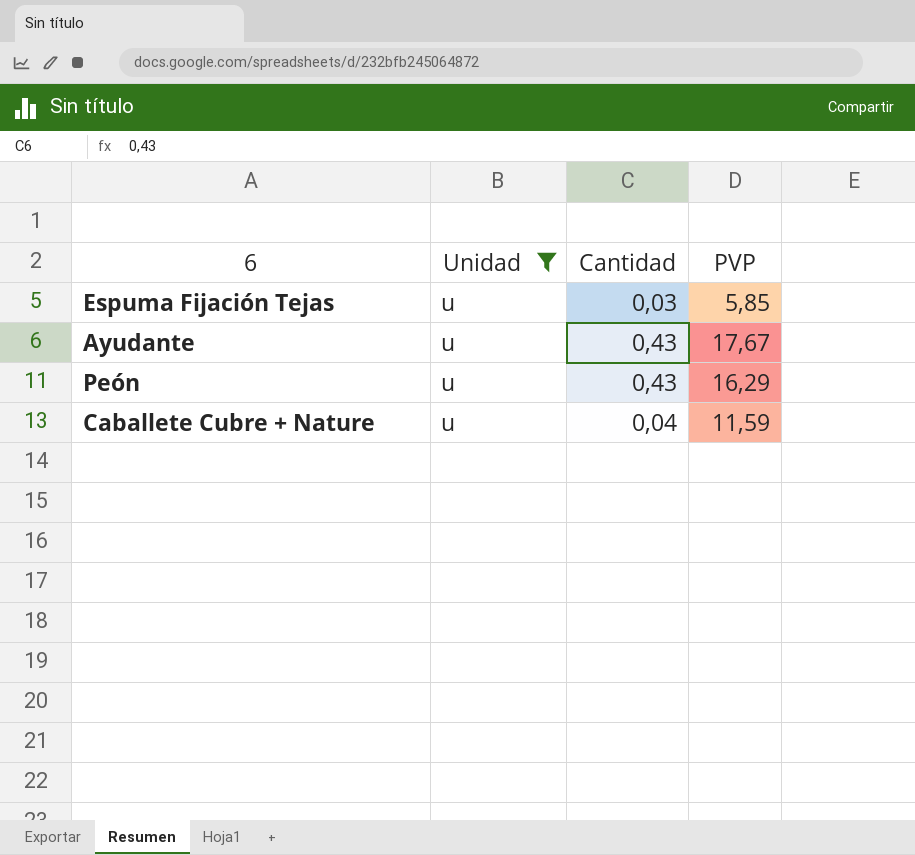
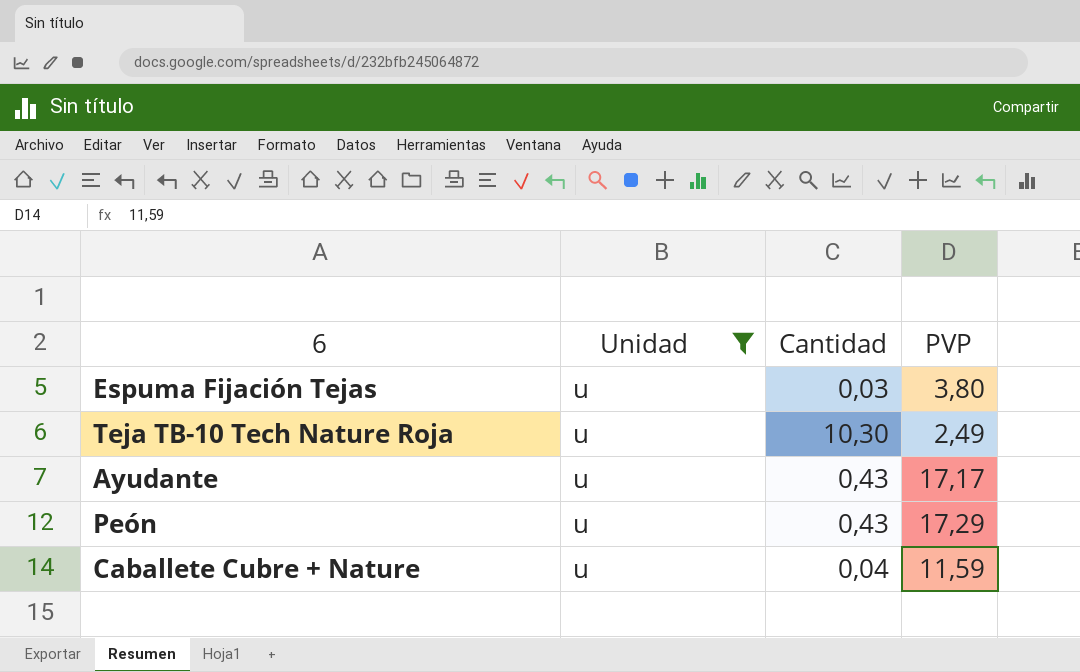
Espuma Fijación Tejas | PVP: 5,85 -> 3,80
row Teja TB-10 Tech Nature Roja: none -> u | 10,30 | 2,49
Ayudante | PVP: 17,67 -> 17,17
Peón | PVP: 16,29 -> 17,29

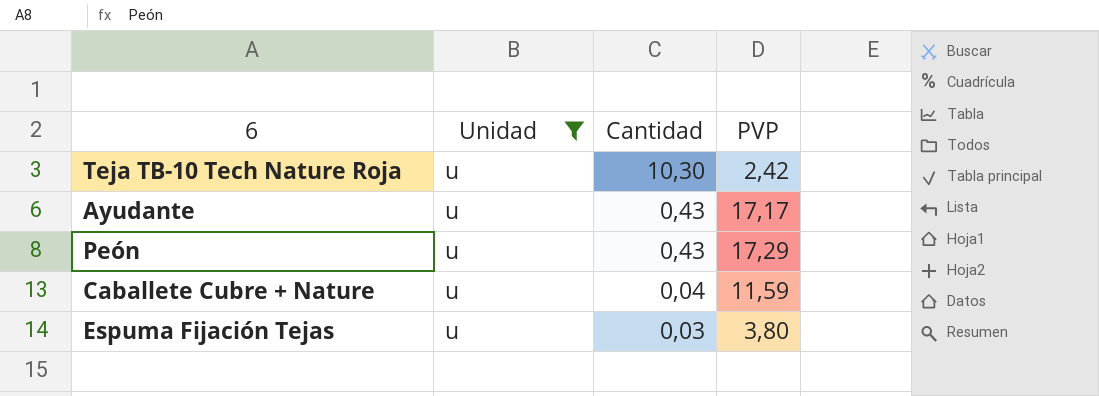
row order: none -> Cantidad descending
Teja TB-10 Tech Nature Roja | PVP: 2,49 -> 2,42

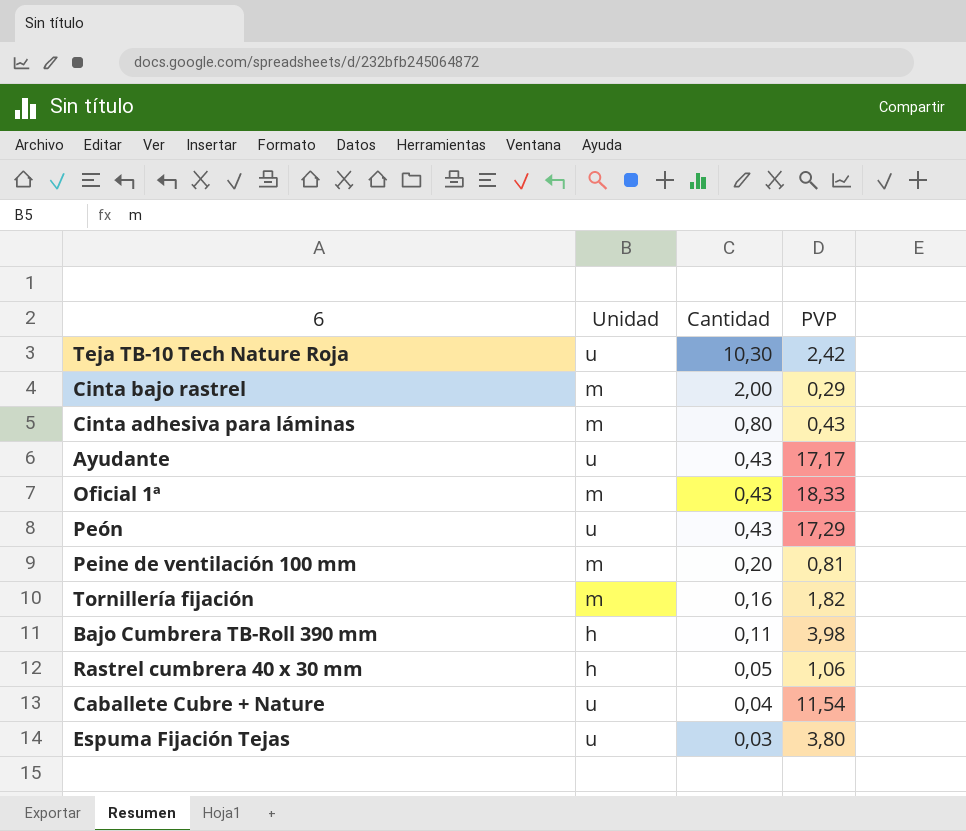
filter: Unidad = u -> none
Caballete Cubre + Nature | PVP: 11,59 -> 11,54

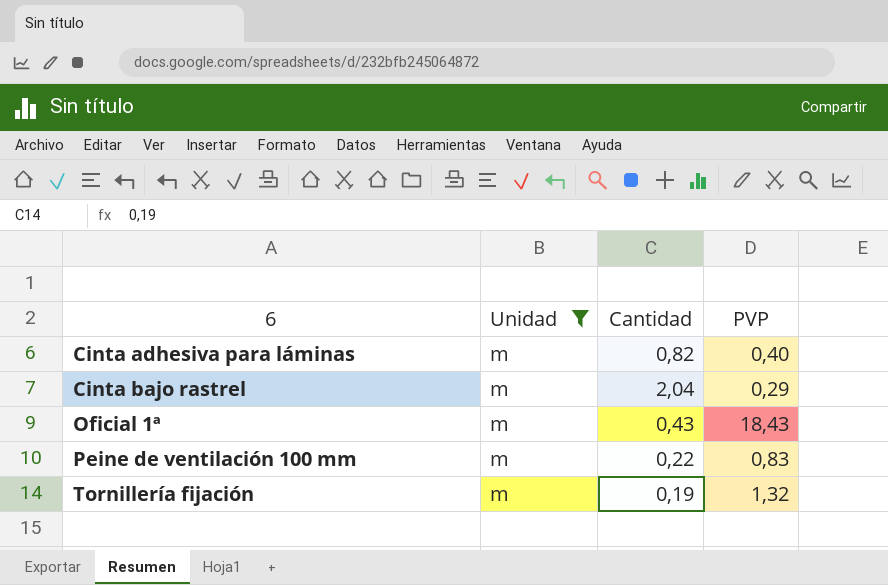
filter: none -> Unidad = m
row order: Cantidad descending -> 6 ascending
Cinta adhesiva para láminas | Cantidad: 0,80 -> 0,82
Cinta adhesiva para láminas | PVP: 0,43 -> 0,40
Cinta bajo rastrel | Cantidad: 2,00 -> 2,04
Oficial 1ª | PVP: 18,33 -> 18,43
Peine de ventilación 100 mm | Cantidad: 0,20 -> 0,22
Peine de ventilación 100 mm | PVP: 0,81 -> 0,83
Tornillería fijación | Cantidad: 0,16 -> 0,19
Tornillería fijación | PVP: 1,82 -> 1,32

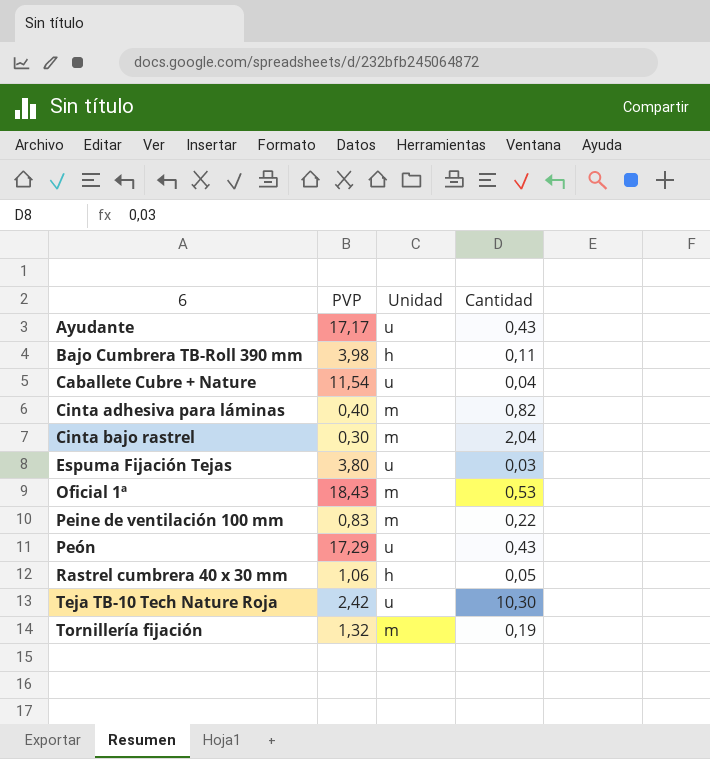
filter: Unidad = m -> none
column PVP | position: 4 -> 2
Cinta bajo rastrel | PVP: 0,29 -> 0,30
Oficial 1ª | Cantidad: 0,43 -> 0,53

